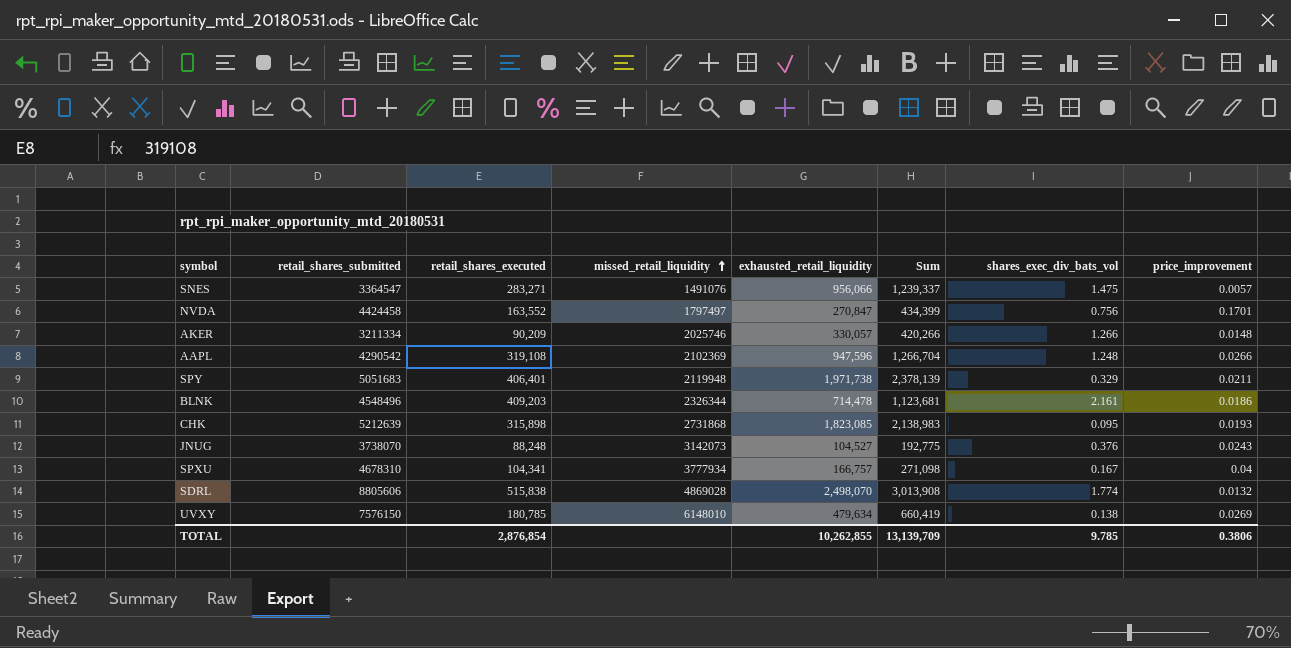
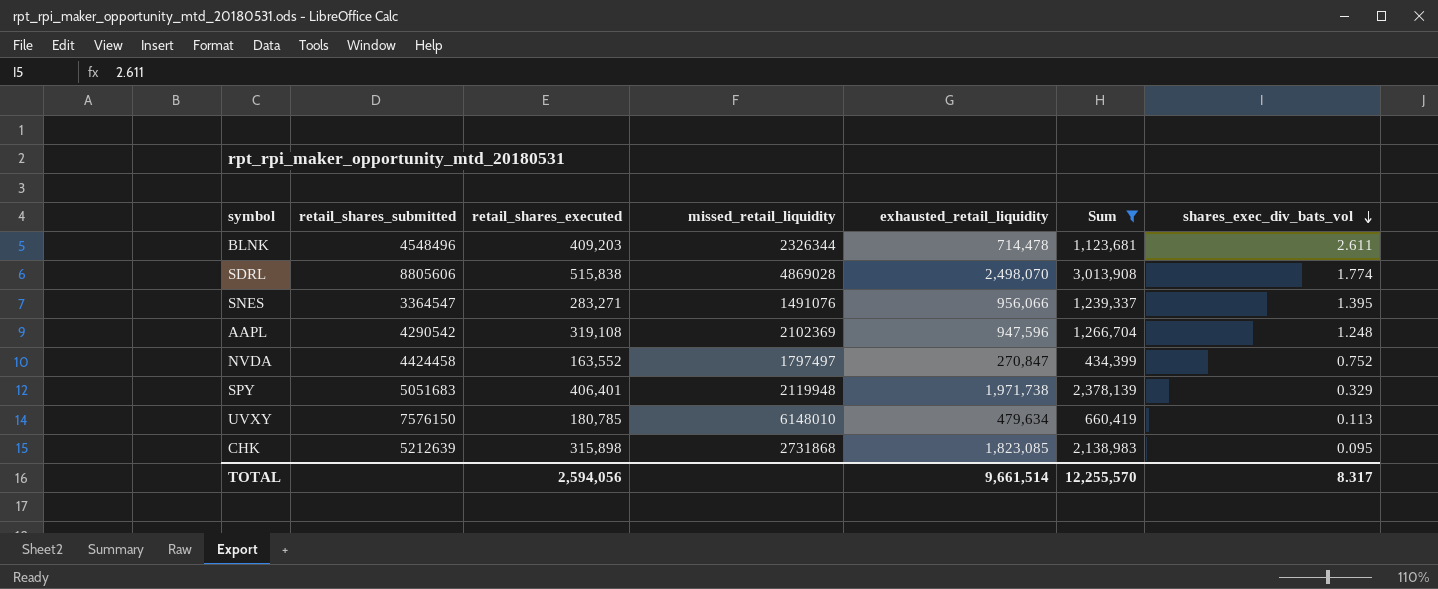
filter: none -> Sum >= 434,399
row order: missed_retail_liquidity ascending -> shares_exec_div_bats_vol descending
column price_improvement | position: 8 -> none
BLNK | shares_exec_div_bats_vol: 2.161 -> 2.611
SNES | shares_exec_div_bats_vol: 1.475 -> 1.395
NVDA | shares_exec_div_bats_vol: 0.756 -> 0.752
UVXY | shares_exec_div_bats_vol: 0.138 -> 0.113
TOTAL | retail_shares_executed: 2,876,854 -> 2,594,056
TOTAL | exhausted_retail_liquidity: 10,262,855 -> 9,661,514
TOTAL | Sum: 13,139,709 -> 12,255,570
TOTAL | shares_exec_div_bats_vol: 9.785 -> 8.317

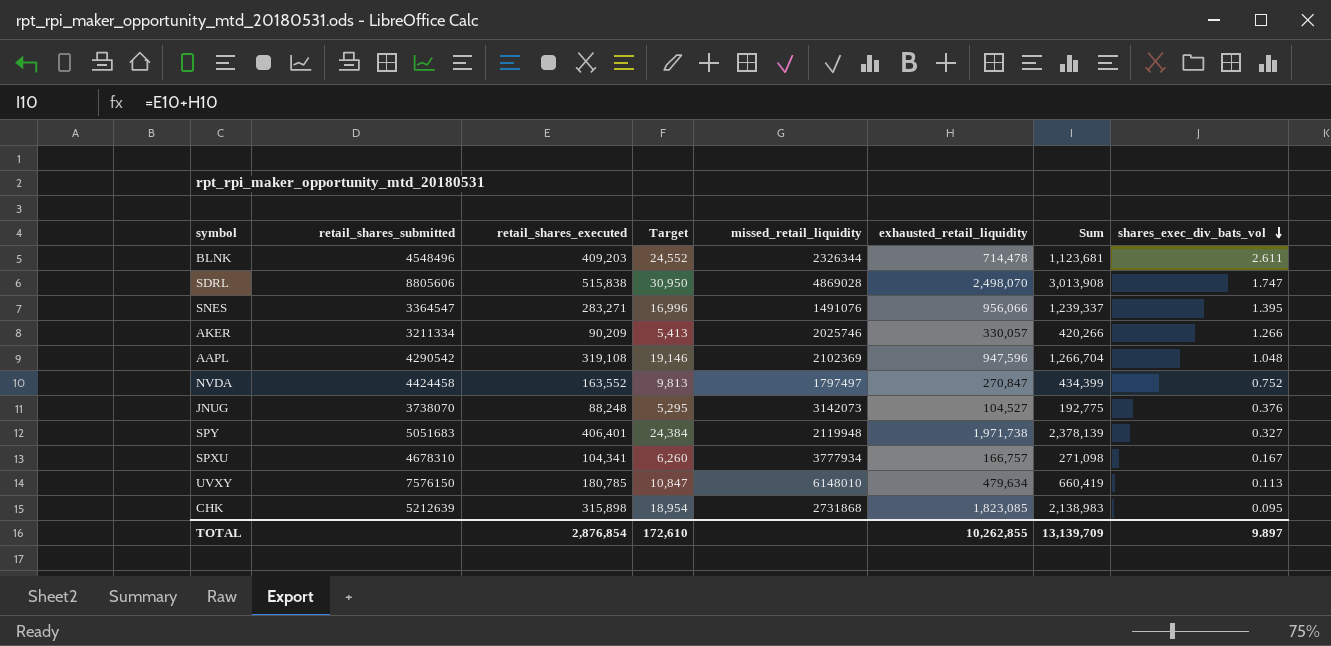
filter: Sum >= 434,399 -> none
column Target | formula: none -> [retail_shares_executed] * 0.06
SDRL | shares_exec_div_bats_vol: 1.774 -> 1.747
AAPL | shares_exec_div_bats_vol: 1.248 -> 1.048
SPY | shares_exec_div_bats_vol: 0.329 -> 0.327
TOTAL | retail_shares_executed: 2,594,056 -> 2,876,854
TOTAL | exhausted_retail_liquidity: 9,661,514 -> 10,262,855
TOTAL | Sum: 12,255,570 -> 13,139,709
TOTAL | shares_exec_div_bats_vol: 8.317 -> 9.897

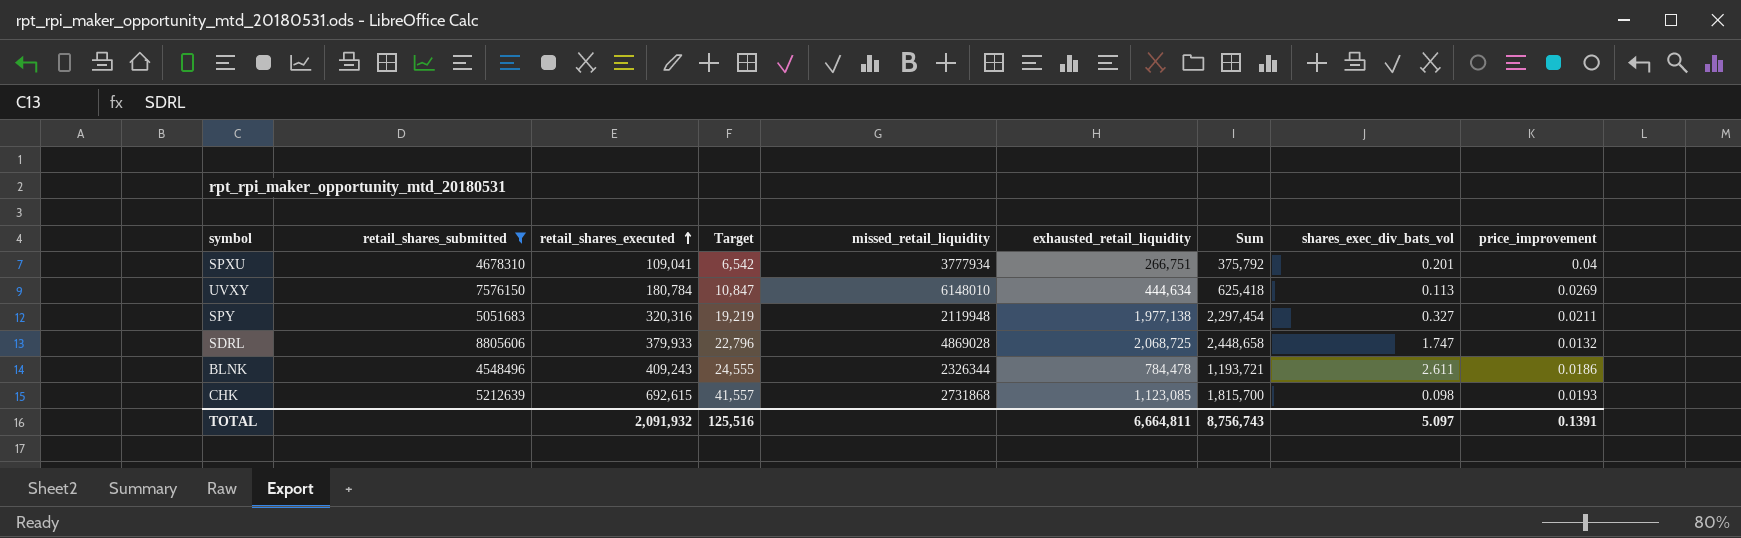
filter: none -> retail_shares_submitted >= 4548496
row order: shares_exec_div_bats_vol descending -> retail_shares_executed ascending
column price_improvement | position: none -> 9
SPXU | retail_shares_executed: 104,341 -> 109,041
SPXU | Target: 6,260 -> 6,542
SPXU | exhausted_retail_liquidity: 166,757 -> 266,751
SPXU | Sum: 271,098 -> 375,792
SPXU | shares_exec_div_bats_vol: 0.167 -> 0.201
UVXY | retail_shares_executed: 180,785 -> 180,784
UVXY | exhausted_retail_liquidity: 479,634 -> 444,634
UVXY | Sum: 660,419 -> 625,418
SPY | retail_shares_executed: 406,401 -> 320,316
SPY | Target: 24,384 -> 19,219
SPY | exhausted_retail_liquidity: 1,971,738 -> 1,977,138
SPY | Sum: 2,378,139 -> 2,297,454
SDRL | retail_shares_executed: 515,838 -> 379,933
SDRL | Target: 30,950 -> 22,796
SDRL | exhausted_retail_liquidity: 2,498,070 -> 2,068,725
SDRL | Sum: 3,013,908 -> 2,448,658
BLNK | retail_shares_executed: 409,203 -> 409,243
BLNK | Target: 24,552 -> 24,555
BLNK | exhausted_retail_liquidity: 714,478 -> 784,478
BLNK | Sum: 1,123,681 -> 1,193,721
CHK | retail_shares_executed: 315,898 -> 692,615
CHK | Target: 18,954 -> 41,557
CHK | exhausted_retail_liquidity: 1,823,085 -> 1,123,085
CHK | Sum: 2,138,983 -> 1,815,700
CHK | shares_exec_div_bats_vol: 0.095 -> 0.098
TOTAL | retail_shares_executed: 2,876,854 -> 2,091,932
TOTAL | Target: 172,610 -> 125,516
TOTAL | exhausted_retail_liquidity: 10,262,855 -> 6,664,811
TOTAL | Sum: 13,139,709 -> 8,756,743
TOTAL | shares_exec_div_bats_vol: 9.897 -> 5.097

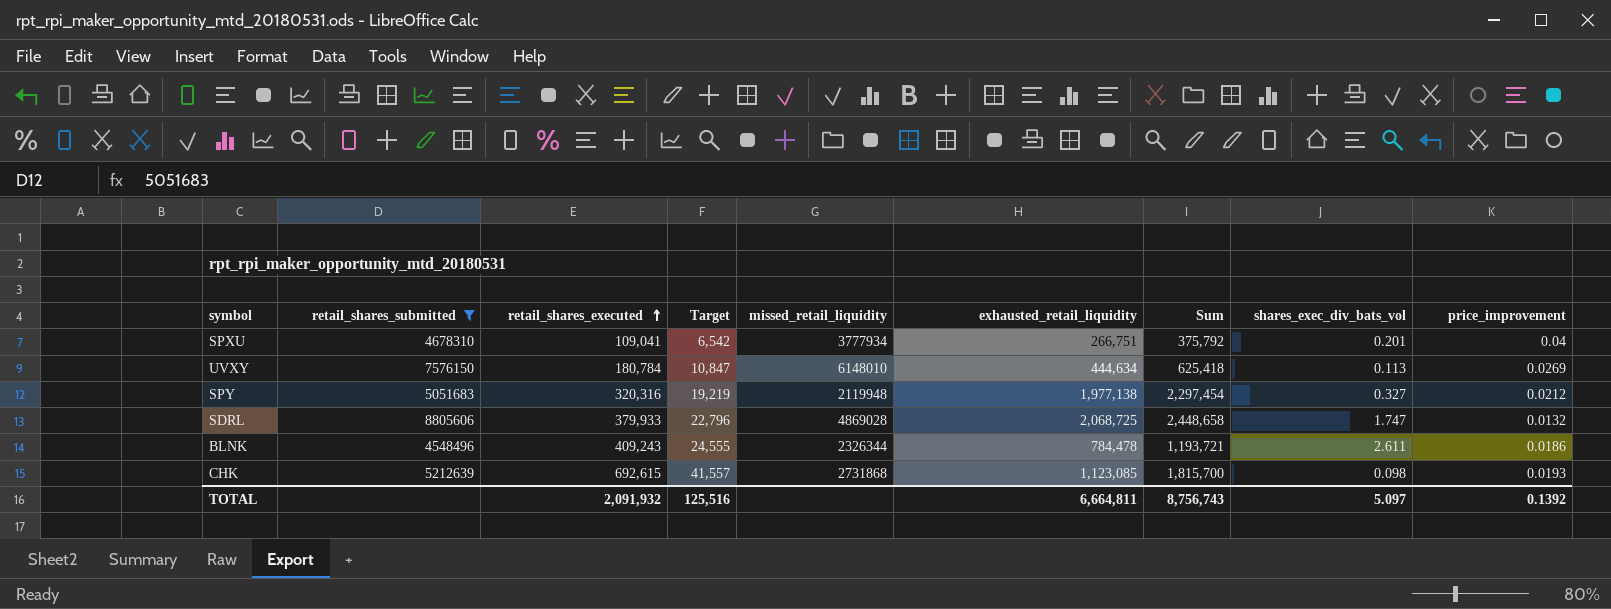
SPY | price_improvement: 0.0211 -> 0.0212
TOTAL | price_improvement: 0.1391 -> 0.1392

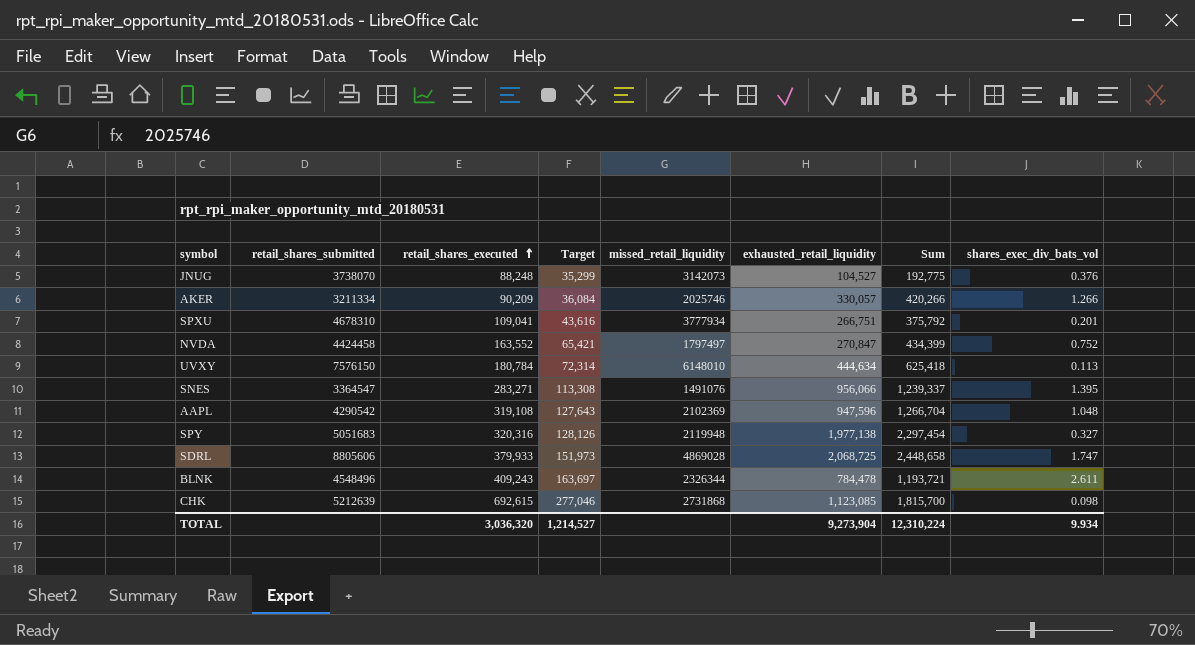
filter: retail_shares_submitted >= 4548496 -> none
column price_improvement | position: 9 -> none
column Target | formula: [retail_shares_executed] * 0.06 -> [retail_shares_executed] * 0.4
TOTAL | retail_shares_executed: 2,091,932 -> 3,036,320
TOTAL | Target: 125,516 -> 1,214,527
TOTAL | exhausted_retail_liquidity: 6,664,811 -> 9,273,904
TOTAL | Sum: 8,756,743 -> 12,310,224
TOTAL | shares_exec_div_bats_vol: 5.097 -> 9.934

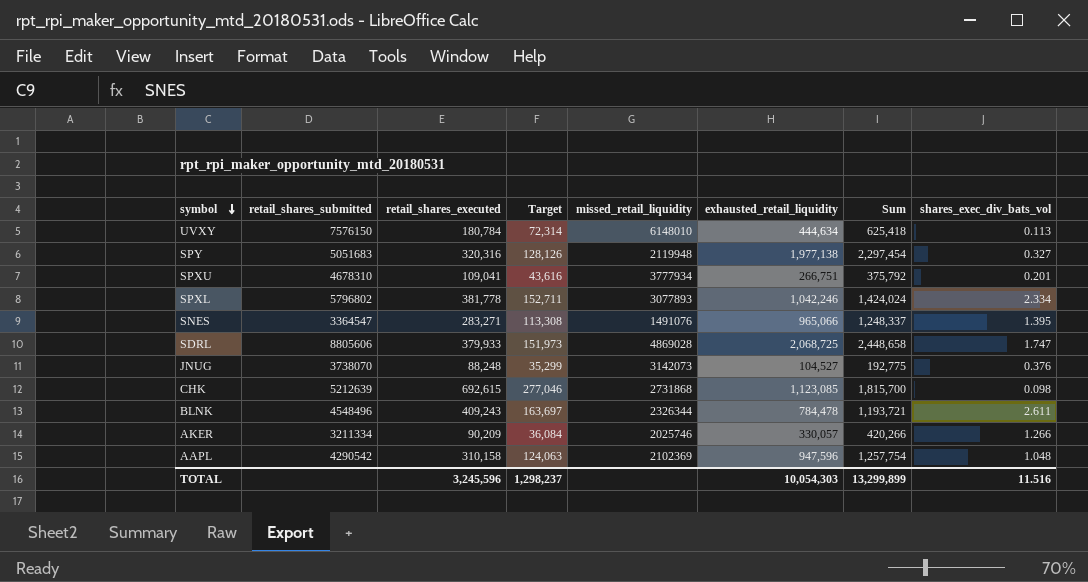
row order: retail_shares_executed ascending -> symbol descending
row NVDA: 4424458 | 163,552 | 65,421 | 1797497 | 270,847 | 434,399 | 0.752 -> none
row SPXL: none -> 5796802 | 381,778 | 152,711 | 3077893 | 1,042,246 | 1,424,024 | 2.334
SNES | exhausted_retail_liquidity: 956,066 -> 965,066
SNES | Sum: 1,239,337 -> 1,248,337
AAPL | retail_shares_executed: 319,108 -> 310,158
AAPL | Target: 127,643 -> 124,063
AAPL | Sum: 1,266,704 -> 1,257,754
TOTAL | retail_shares_executed: 3,036,320 -> 3,245,596
TOTAL | Target: 1,214,527 -> 1,298,237
TOTAL | exhausted_retail_liquidity: 9,273,904 -> 10,054,303
TOTAL | Sum: 12,310,224 -> 13,299,899
TOTAL | shares_exec_div_bats_vol: 9.934 -> 11.516

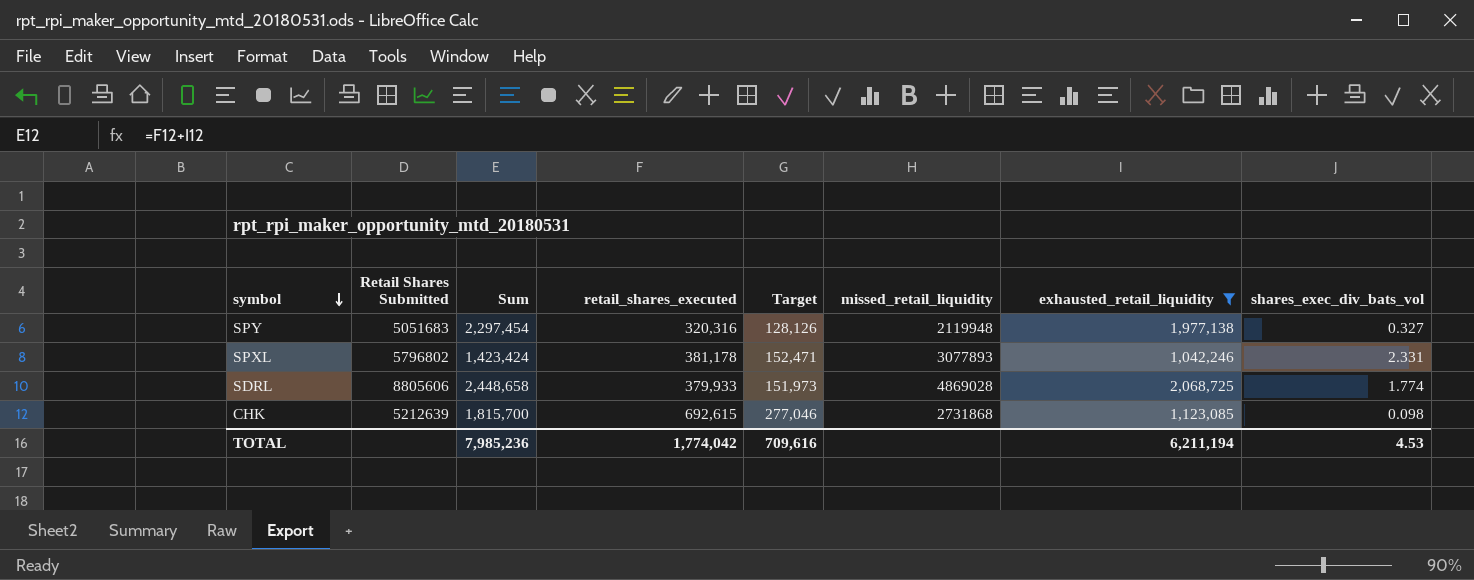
filter: none -> exhausted_retail_liquidity >= 1,042,246
column name: retail_shares_submitted -> Retail Shares Submitted
column Sum | position: 7 -> 3
SPXL | Sum: 1,424,024 -> 1,423,424
SPXL | retail_shares_executed: 381,778 -> 381,178
SPXL | Target: 152,711 -> 152,471
SPXL | shares_exec_div_bats_vol: 2.334 -> 2.331
SDRL | shares_exec_div_bats_vol: 1.747 -> 1.774
TOTAL | Sum: 13,299,899 -> 7,985,236
TOTAL | retail_shares_executed: 3,245,596 -> 1,774,042
TOTAL | Target: 1,298,237 -> 709,616
TOTAL | exhausted_retail_liquidity: 10,054,303 -> 6,211,194
TOTAL | shares_exec_div_bats_vol: 11.516 -> 4.53

